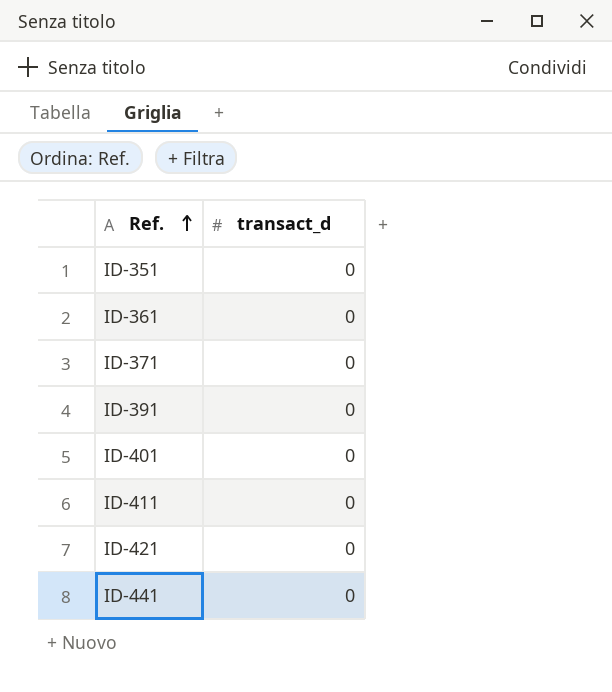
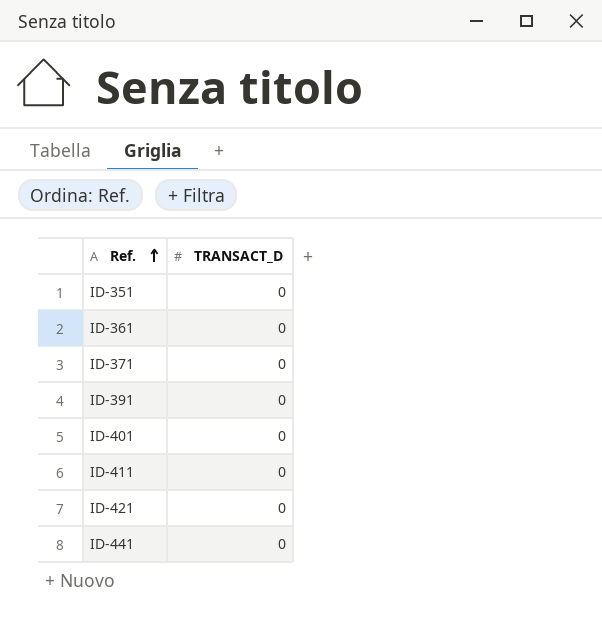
column name: transact_d -> TRANSACT_D

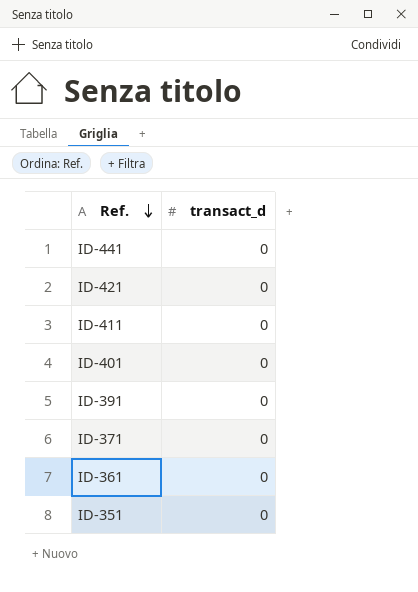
row order: Ref. ascending -> Ref. descending
column name: TRANSACT_D -> transact_d

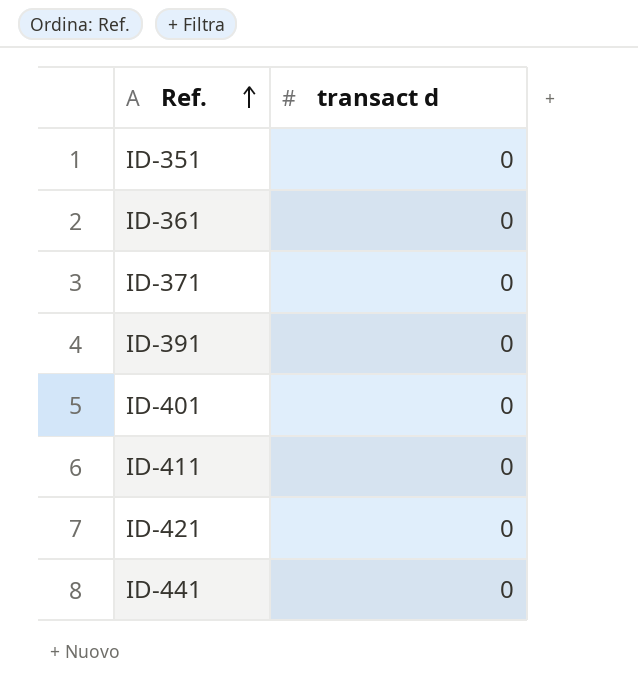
row order: Ref. descending -> Ref. ascending
column name: transact_d -> transact d

